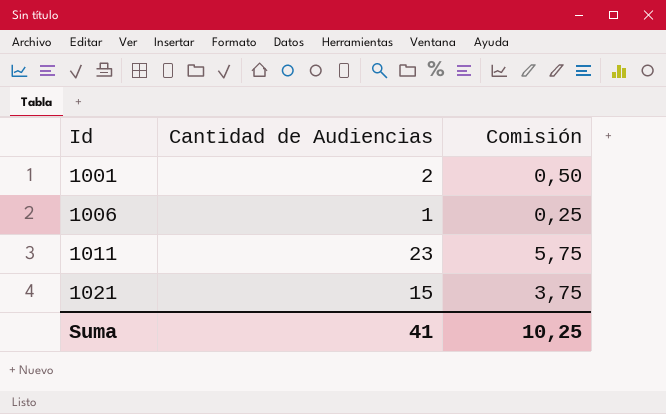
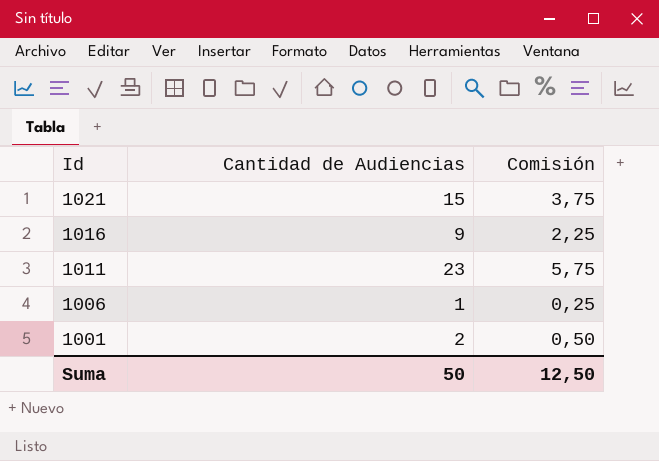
row order: Id ascending -> Id descending
row 1016: none -> 9 | 2,25
Suma | Cantidad de Audiencias: 41 -> 50
Suma | Comisión: 10,25 -> 12,50

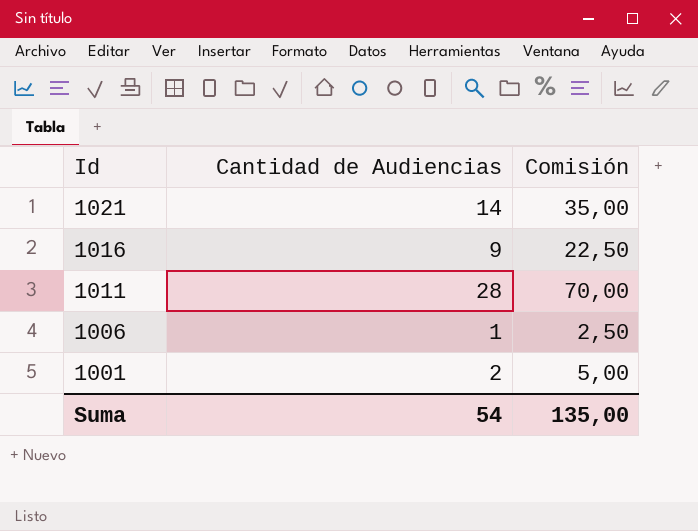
column Comisión | formula: [Cantidad de Audiencias] * 0,25 -> [Cantidad de Audiencias] * 2,5
1021 | Cantidad de Audiencias: 15 -> 14
1011 | Cantidad de Audiencias: 23 -> 28
Suma | Cantidad de Audiencias: 50 -> 54
Suma | Comisión: 12,50 -> 135,00

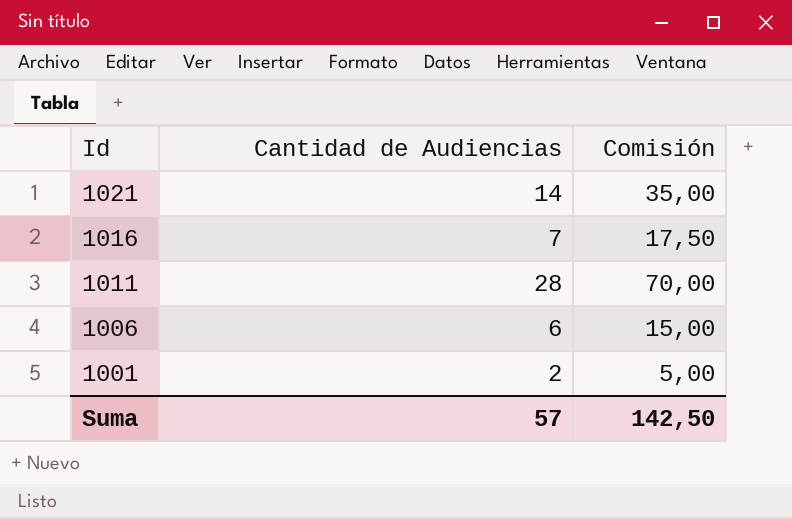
1016 | Cantidad de Audiencias: 9 -> 7
1016 | Comisión: 22,50 -> 17,50
1006 | Cantidad de Audiencias: 1 -> 6
1006 | Comisión: 2,50 -> 15,00
Suma | Cantidad de Audiencias: 54 -> 57
Suma | Comisión: 135,00 -> 142,50

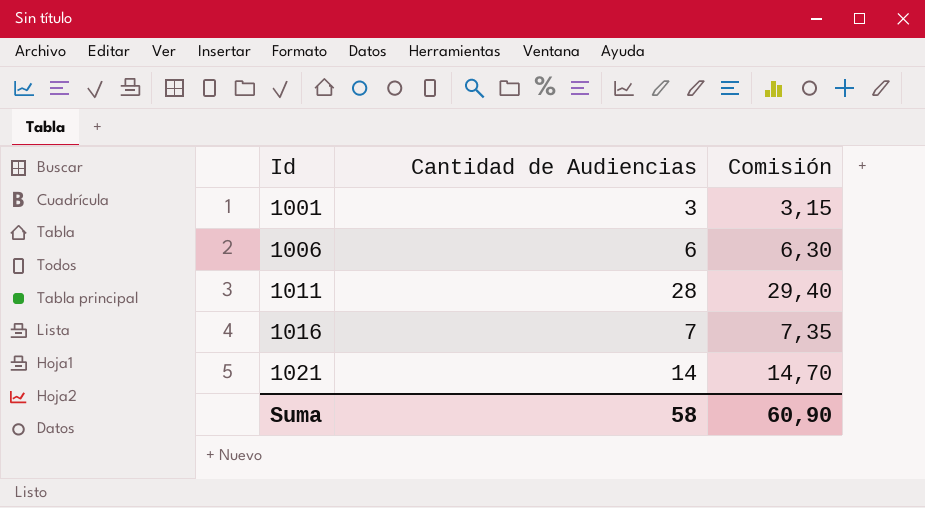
row order: Id descending -> Id ascending
column Comisión | formula: [Cantidad de Audiencias] * 2,5 -> [Cantidad de Audiencias] * 1,05
1001 | Cantidad de Audiencias: 2 -> 3
Suma | Cantidad de Audiencias: 57 -> 58
Suma | Comisión: 142,50 -> 60,90

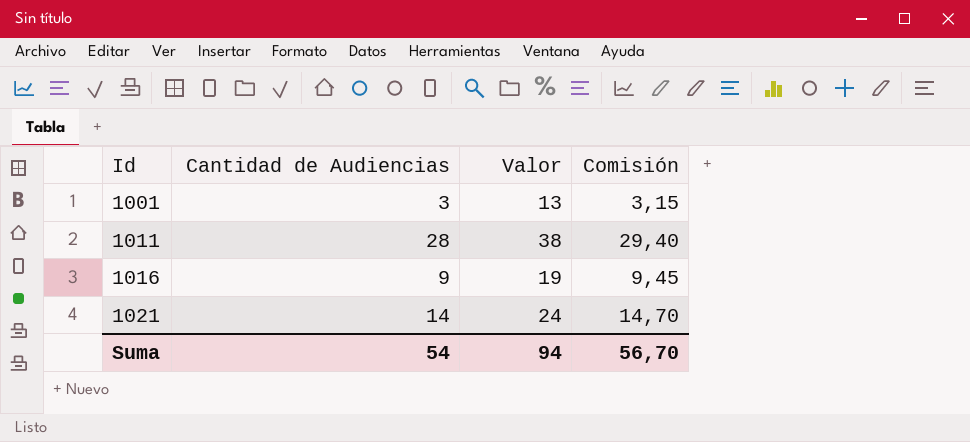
column Valor | formula: none -> [Cantidad de Audiencias] + 10
row 1006: 6 | 6,30 -> none
1016 | Cantidad de Audiencias: 7 -> 9
1016 | Comisión: 7,35 -> 9,45
Suma | Cantidad de Audiencias: 58 -> 54
Suma | Comisión: 60,90 -> 56,70

